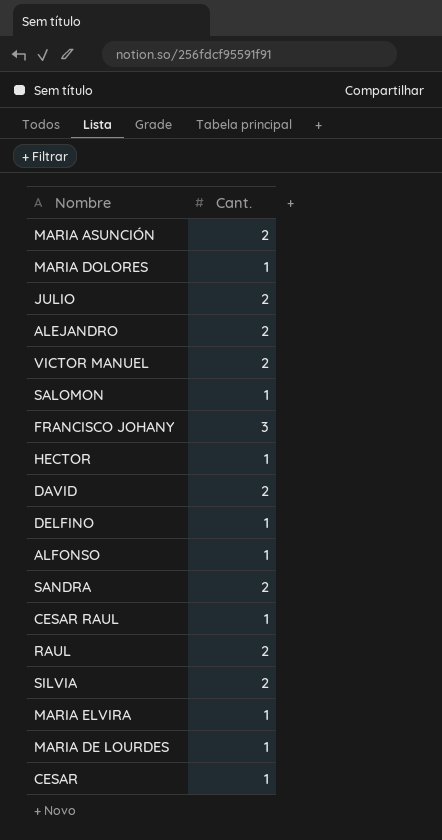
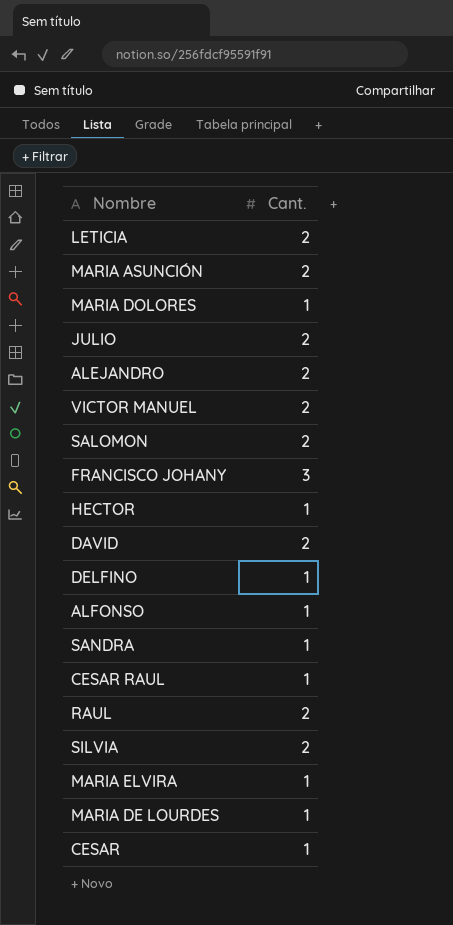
row LETICIA: none -> 2
SALOMON | Cant.: 1 -> 2
SANDRA | Cant.: 2 -> 1

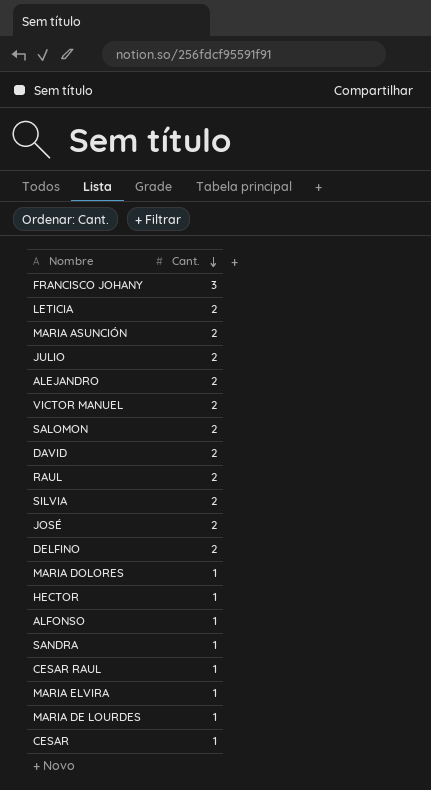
row order: none -> Cant. descending
row JOSÉ: none -> 2
DELFINO | Cant.: 1 -> 2

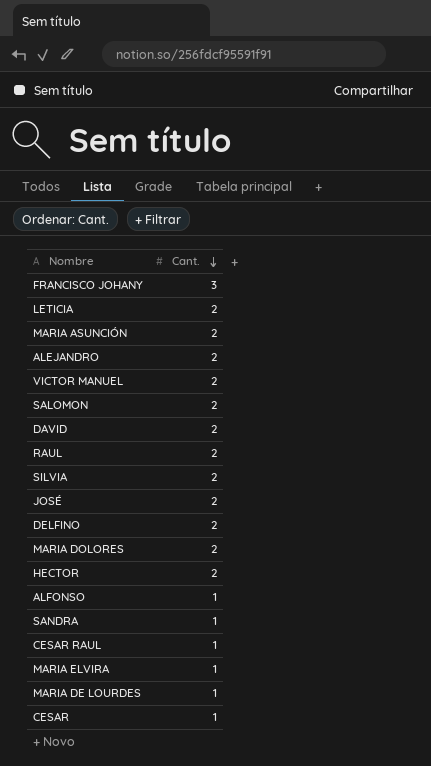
row JULIO: 2 -> none
MARIA DOLORES | Cant.: 1 -> 2
HECTOR | Cant.: 1 -> 2

